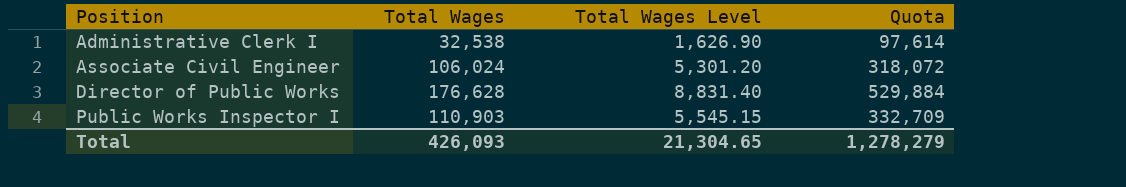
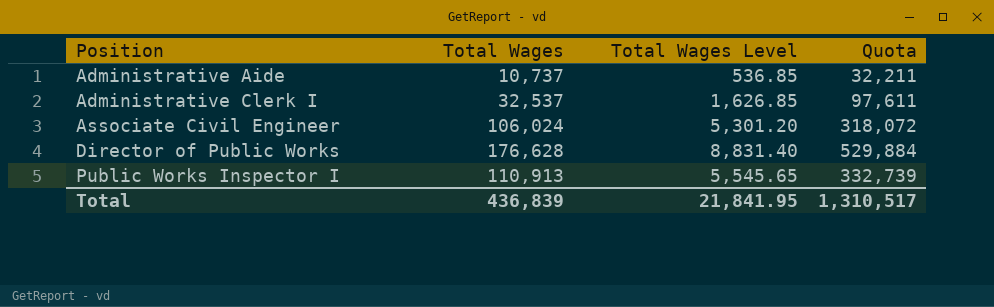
row Administrative Aide: none -> 10,737 | 536.85 | 32,211
Administrative Clerk I | Total Wages: 32,538 -> 32,537
Administrative Clerk I | Total Wages Level: 1,626.90 -> 1,626.85
Administrative Clerk I | Quota: 97,614 -> 97,611
Public Works Inspector I | Total Wages: 110,903 -> 110,913
Public Works Inspector I | Total Wages Level: 5,545.15 -> 5,545.65
Public Works Inspector I | Quota: 332,709 -> 332,739
Total | Total Wages: 426,093 -> 436,839
Total | Total Wages Level: 21,304.65 -> 21,841.95
Total | Quota: 1,278,279 -> 1,310,517

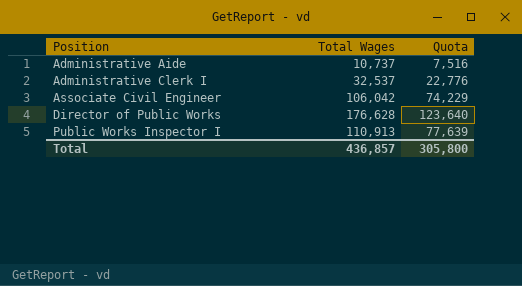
column Total Wages Level | formula: [Total Wages] * 0.05 -> none
column Quota | formula: [Total Wages] * 3 -> [Total Wages] * 0.7
Associate Civil Engineer | Total Wages: 106,024 -> 106,042
Total | Total Wages: 436,839 -> 436,857
Total | Quota: 1,310,517 -> 305,800

